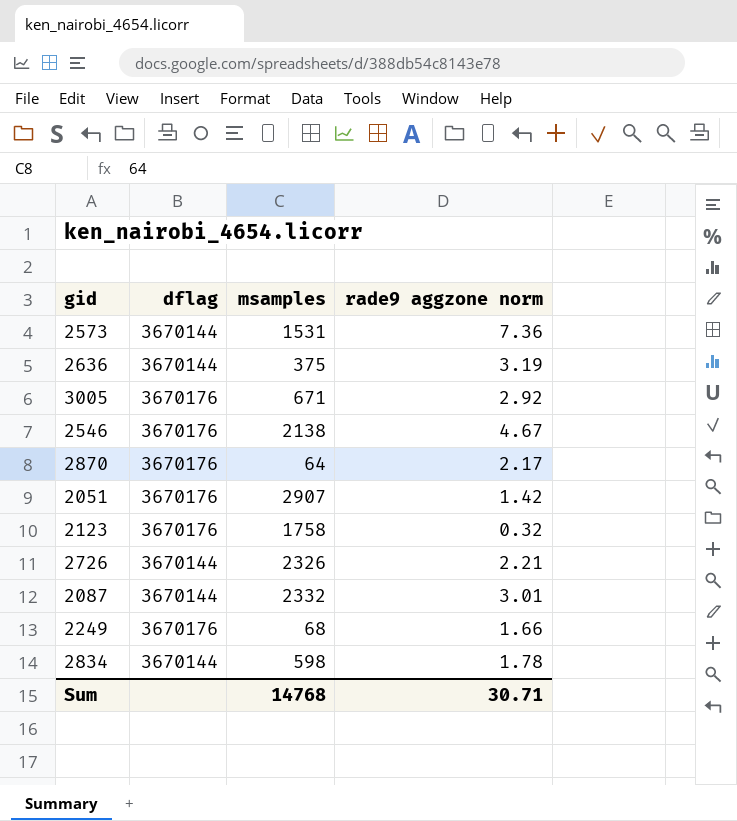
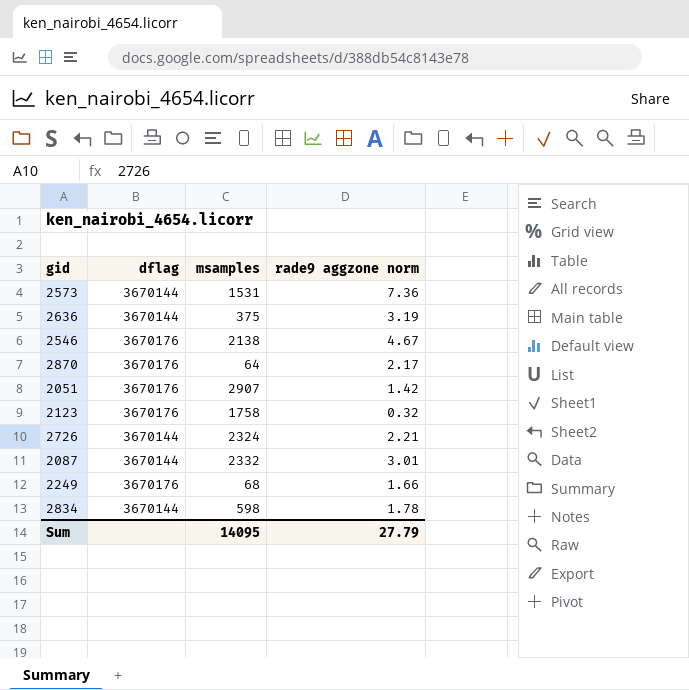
row 3005: 3670176 | 671 | 2.92 -> none
2726 | msamples: 2326 -> 2324
Sum | msamples: 14768 -> 14095
Sum | rade9 aggzone norm: 30.71 -> 27.79

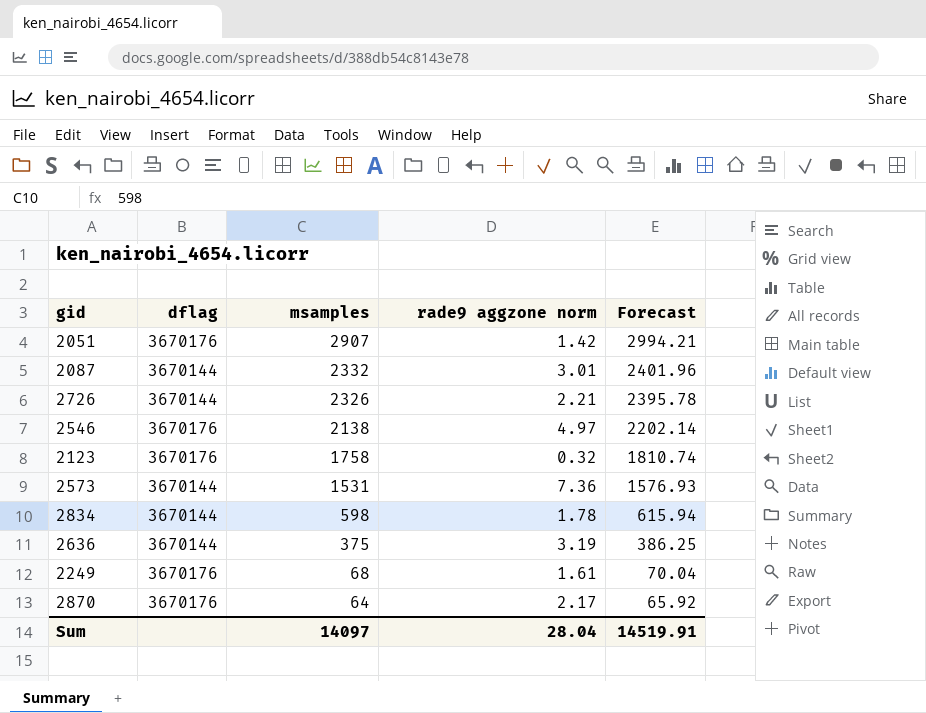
row order: none -> msamples descending
column Forecast | formula: none -> [msamples] * 1.03
2726 | msamples: 2324 -> 2326
2546 | rade9 aggzone norm: 4.67 -> 4.97
2249 | rade9 aggzone norm: 1.66 -> 1.61
Sum | msamples: 14095 -> 14097
Sum | rade9 aggzone norm: 27.79 -> 28.04

